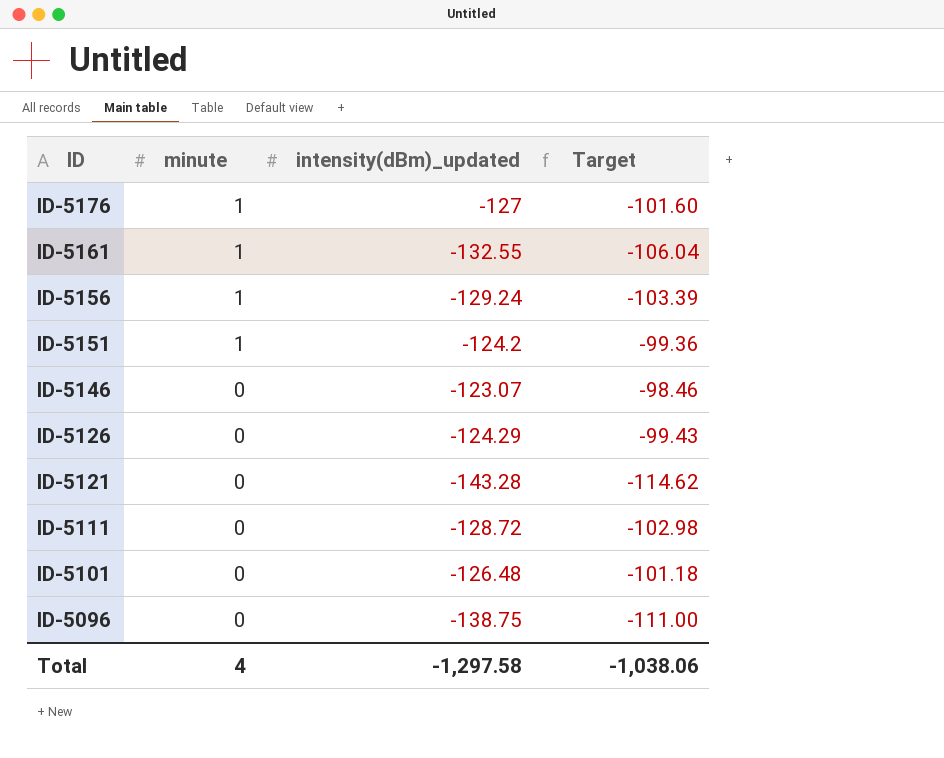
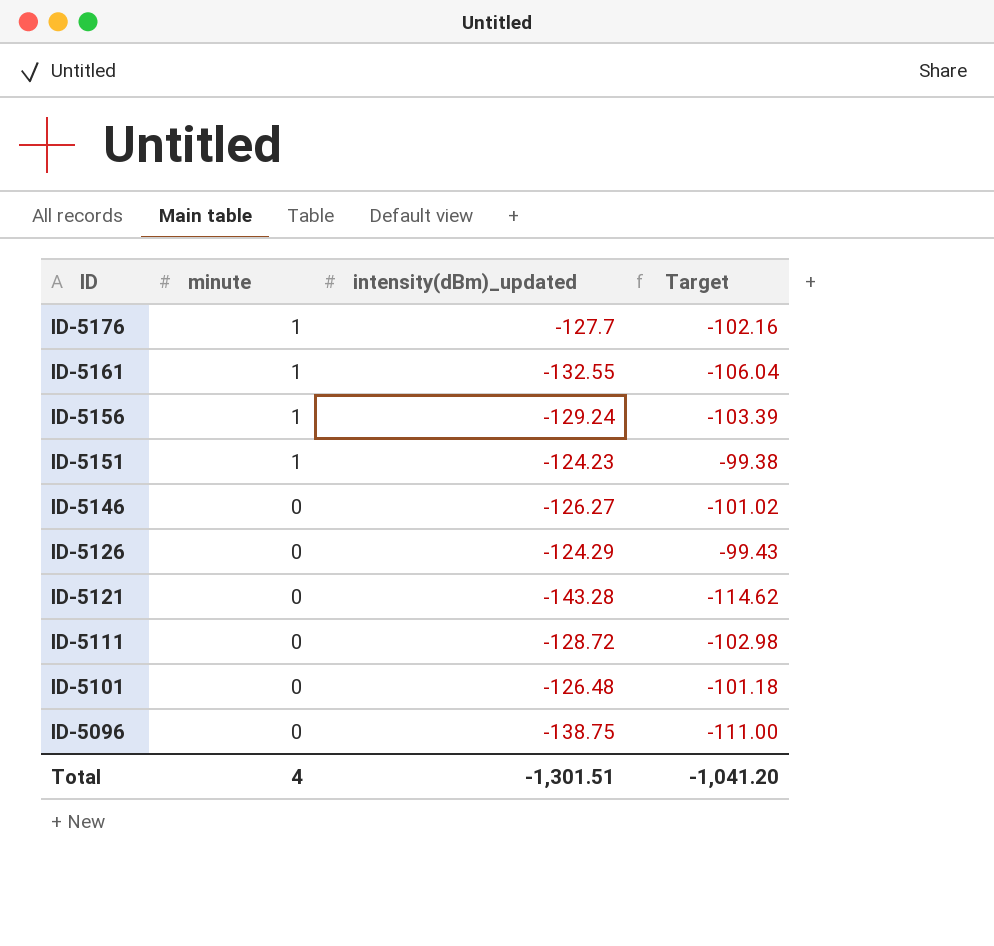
ID-5176 | intensity(dBm)_updated: -127 -> -127.7
ID-5176 | Target: -101.60 -> -102.16
ID-5151 | intensity(dBm)_updated: -124.2 -> -124.23
ID-5151 | Target: -99.36 -> -99.38
ID-5146 | intensity(dBm)_updated: -123.07 -> -126.27
ID-5146 | Target: -98.46 -> -101.02
Total | intensity(dBm)_updated: -1,297.58 -> -1,301.51
Total | Target: -1,038.06 -> -1,041.20

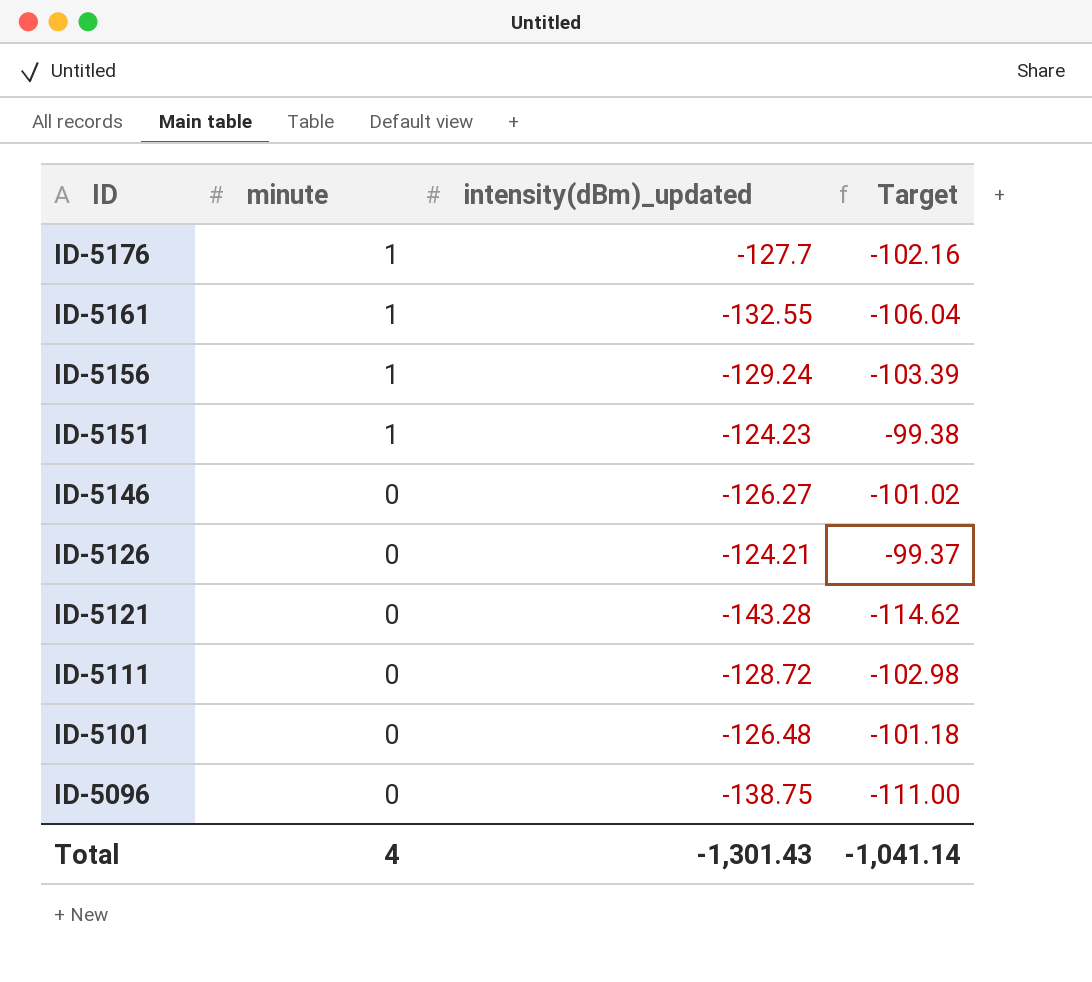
ID-5126 | intensity(dBm)_updated: -124.29 -> -124.21
ID-5126 | Target: -99.43 -> -99.37
Total | intensity(dBm)_updated: -1,301.51 -> -1,301.43
Total | Target: -1,041.20 -> -1,041.14

